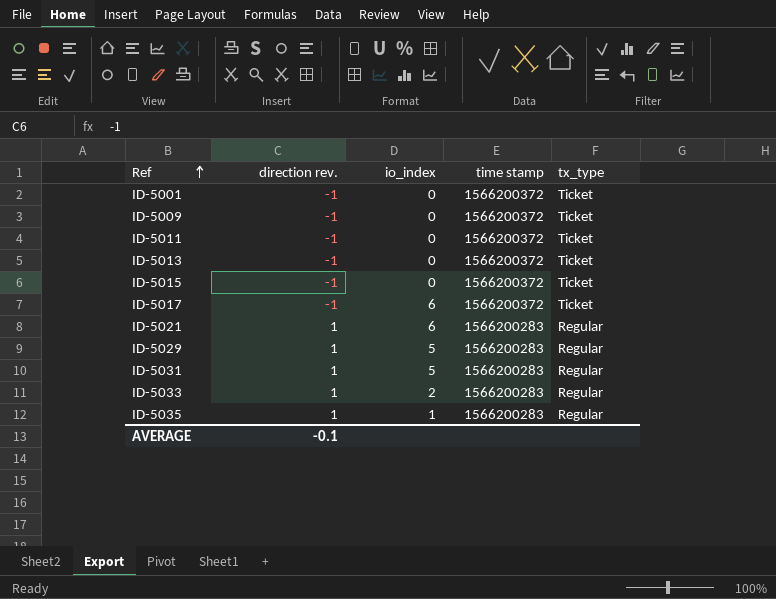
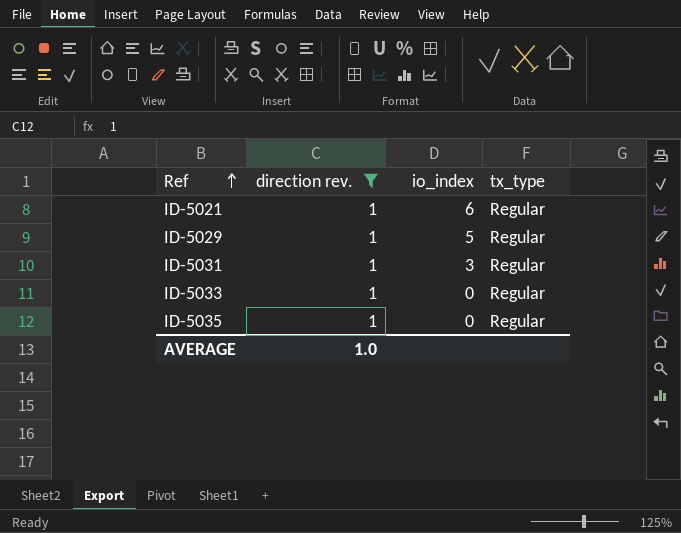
filter: none -> direction rev. = 1
column time stamp | position: 4 -> none
ID-5031 | io_index: 5 -> 3
ID-5033 | io_index: 2 -> 0
ID-5035 | io_index: 1 -> 0
AVERAGE | direction rev.: -0.1 -> 1.0

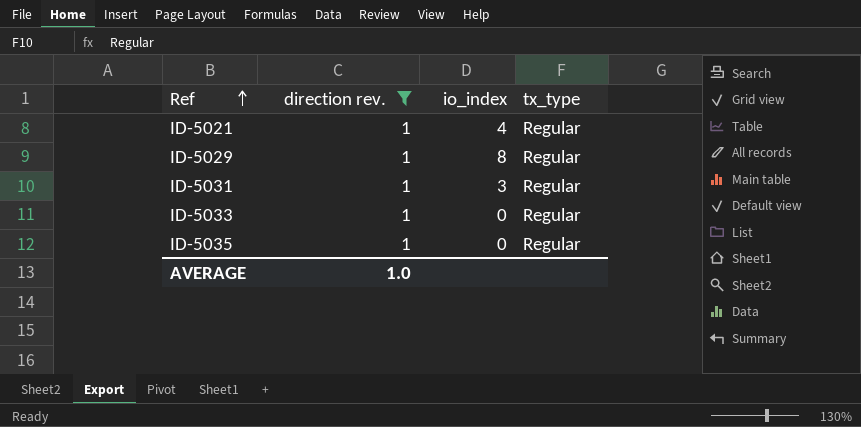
ID-5021 | io_index: 6 -> 4
ID-5029 | io_index: 5 -> 8

